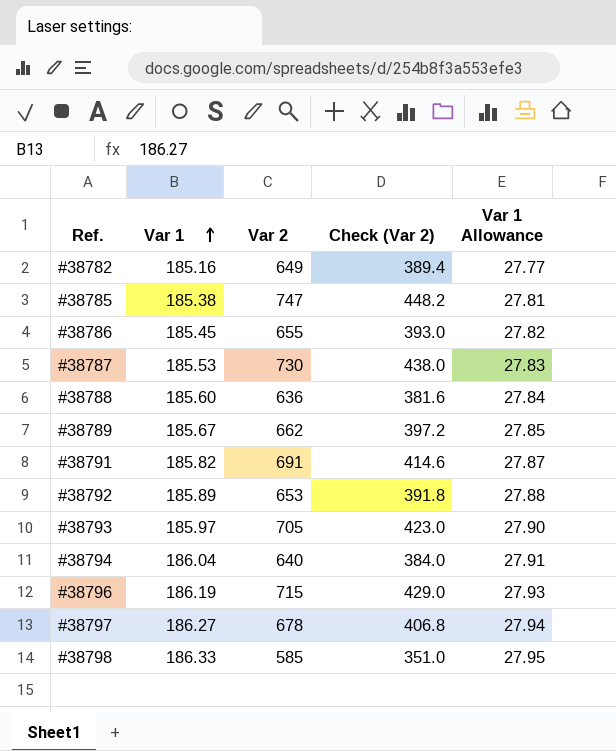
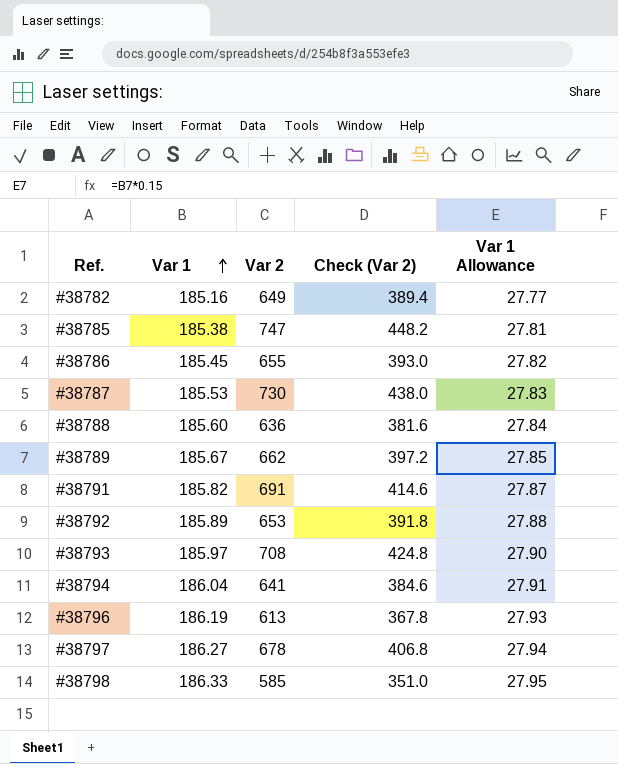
#38793 | Var 2: 705 -> 708
#38793 | Check (Var 2): 423.0 -> 424.8
#38794 | Var 2: 640 -> 641
#38794 | Check (Var 2): 384.0 -> 384.6
#38796 | Var 2: 715 -> 613
#38796 | Check (Var 2): 429.0 -> 367.8

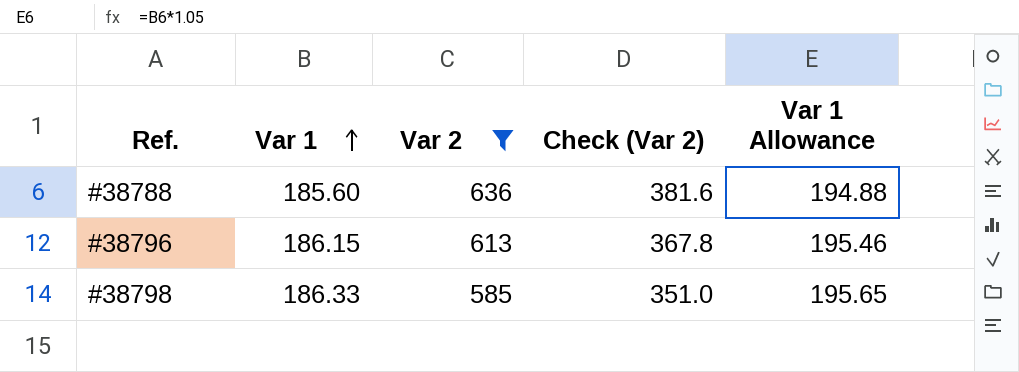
filter: none -> Var 2 <= 636
column Var 1 Allowance | formula: [Var 1] * 0.15 -> [Var 1] * 1.05
#38796 | Var 1: 186.19 -> 186.15

